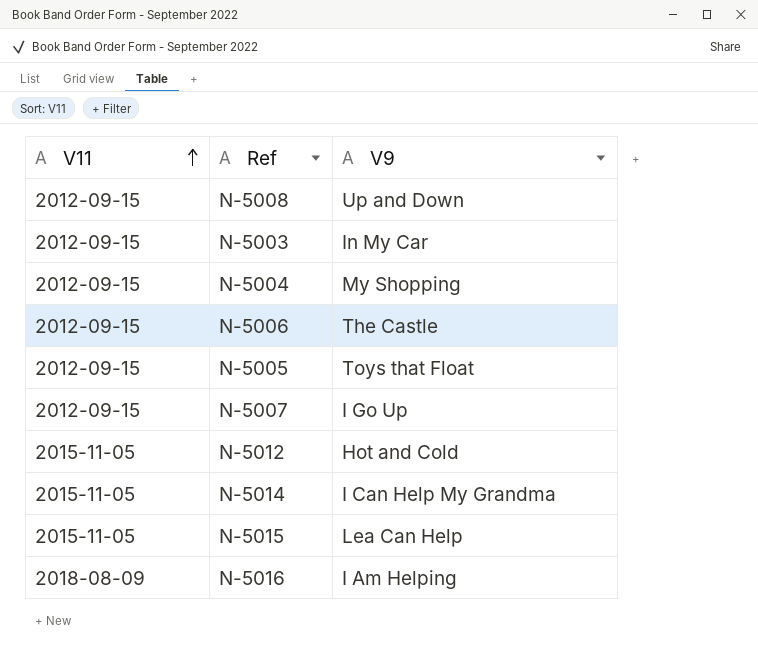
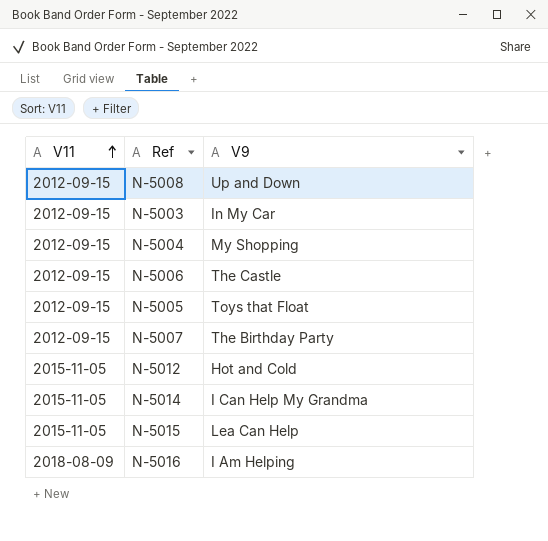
N-5007 | V9: I Go Up -> The Birthday Party

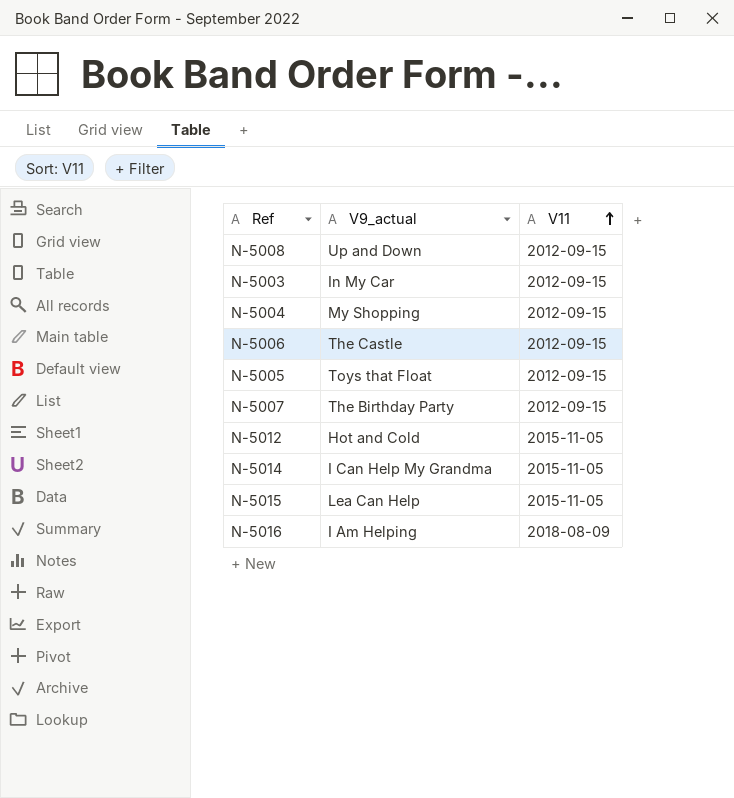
column name: V9 -> V9_actual
column V11 | position: 1 -> 3

